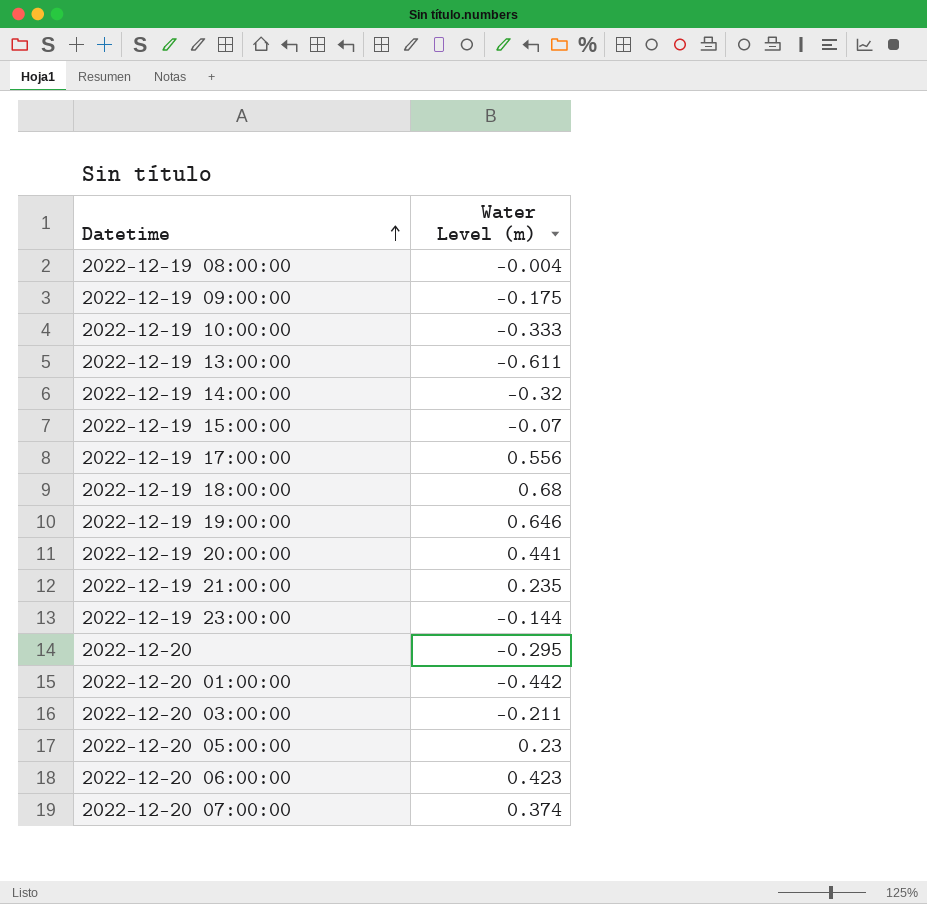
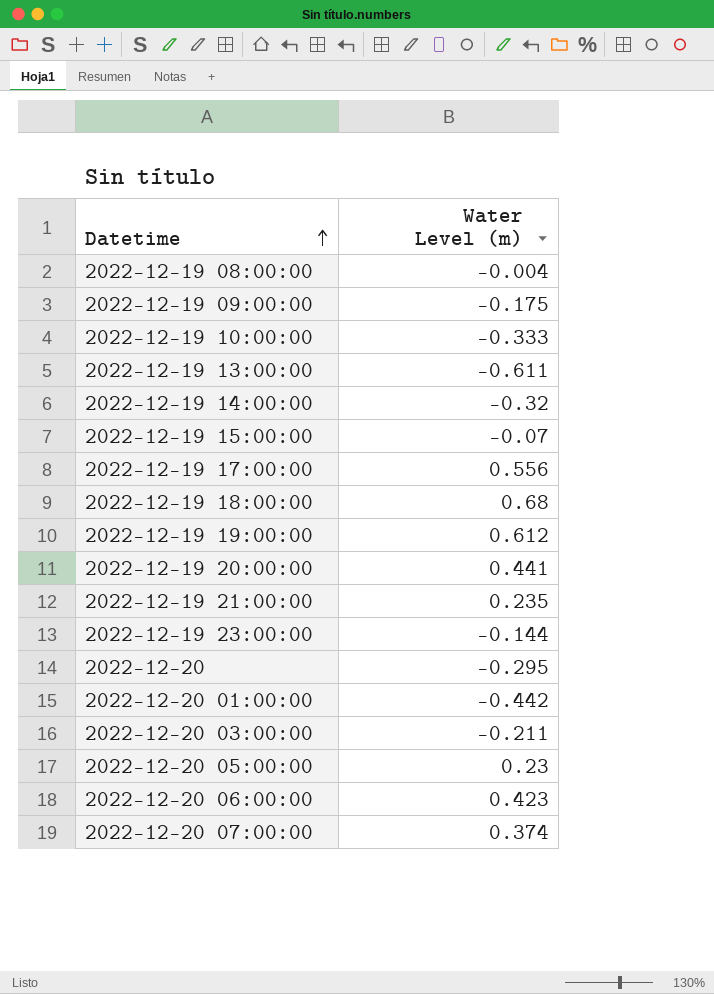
2022-12-19 19:00:00 | Water Level (m): 0.646 -> 0.612

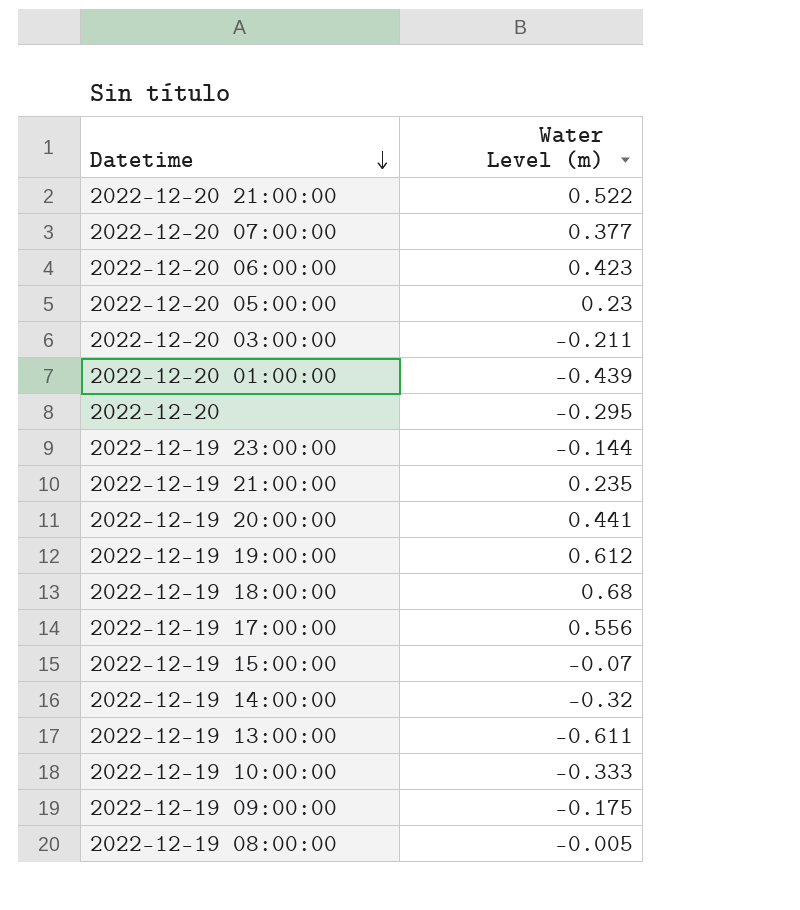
row order: Datetime ascending -> Datetime descending
row 2022-12-20 21:00:00: none -> 0.522
2022-12-20 07:00:00 | Water Level (m): 0.374 -> 0.377
2022-12-20 01:00:00 | Water Level (m): -0.442 -> -0.439
2022-12-19 08:00:00 | Water Level (m): -0.004 -> -0.005

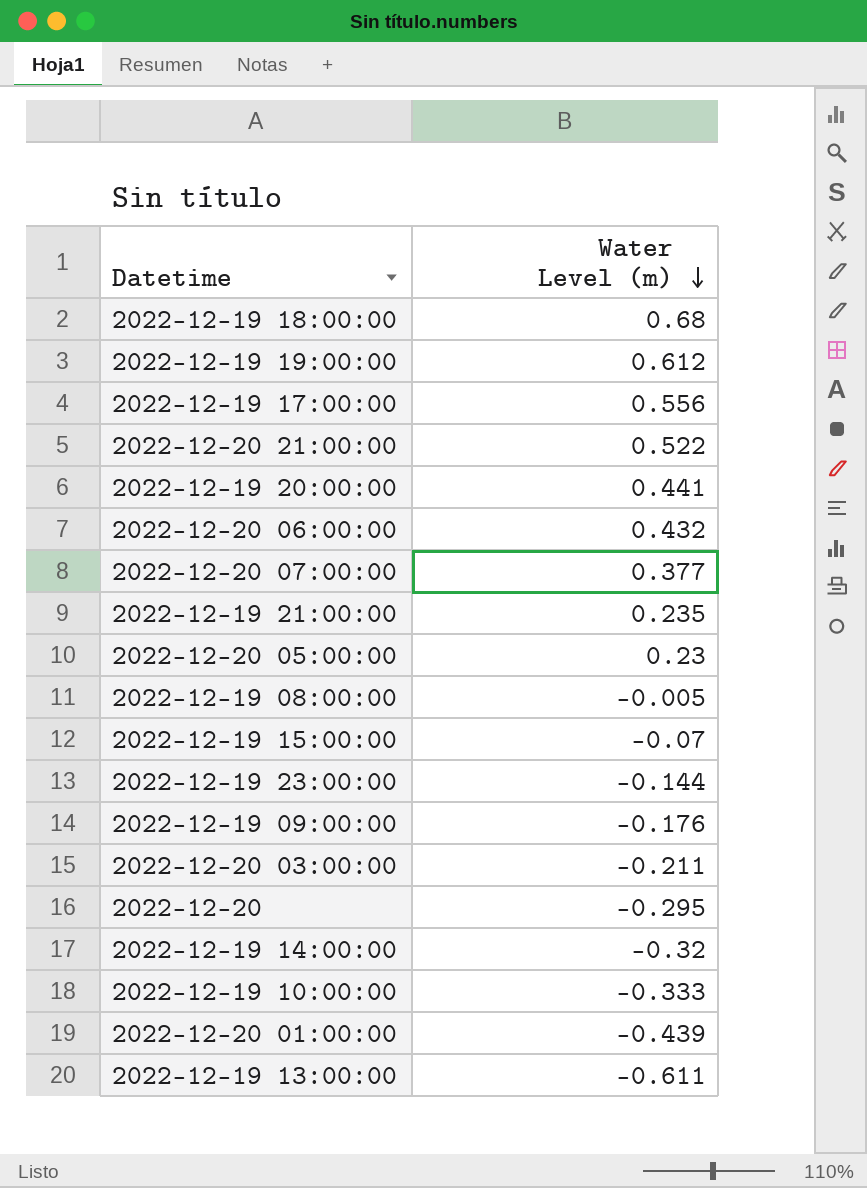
row order: Datetime descending -> Water Level (m) descending
2022-12-20 06:00:00 | Water Level (m): 0.423 -> 0.432
2022-12-19 09:00:00 | Water Level (m): -0.175 -> -0.176

